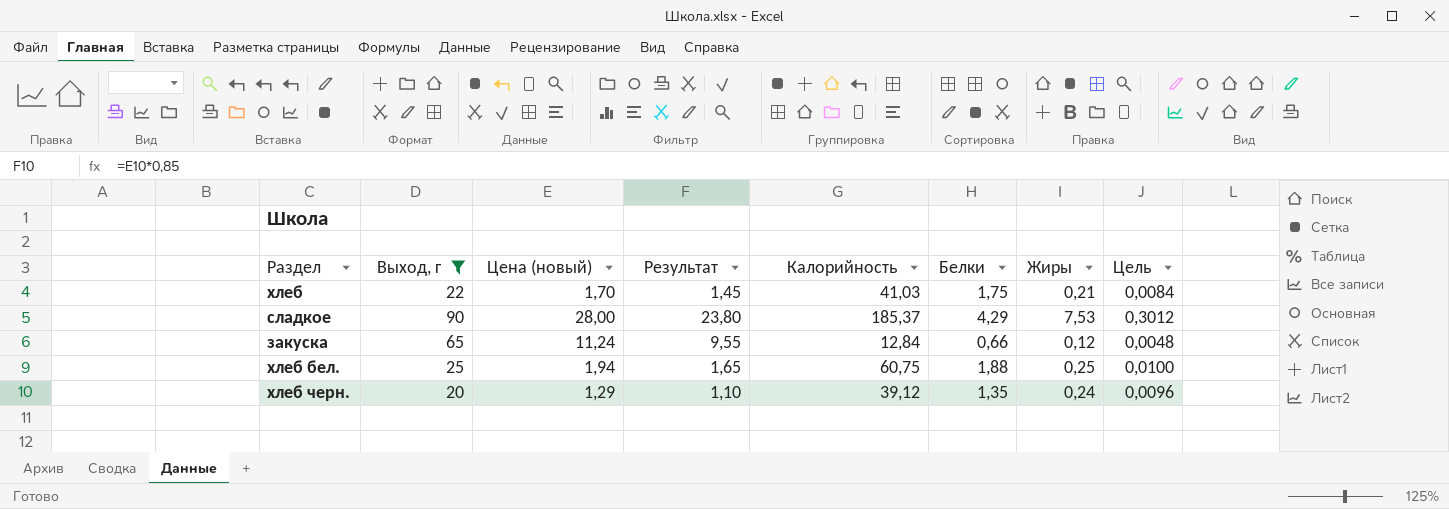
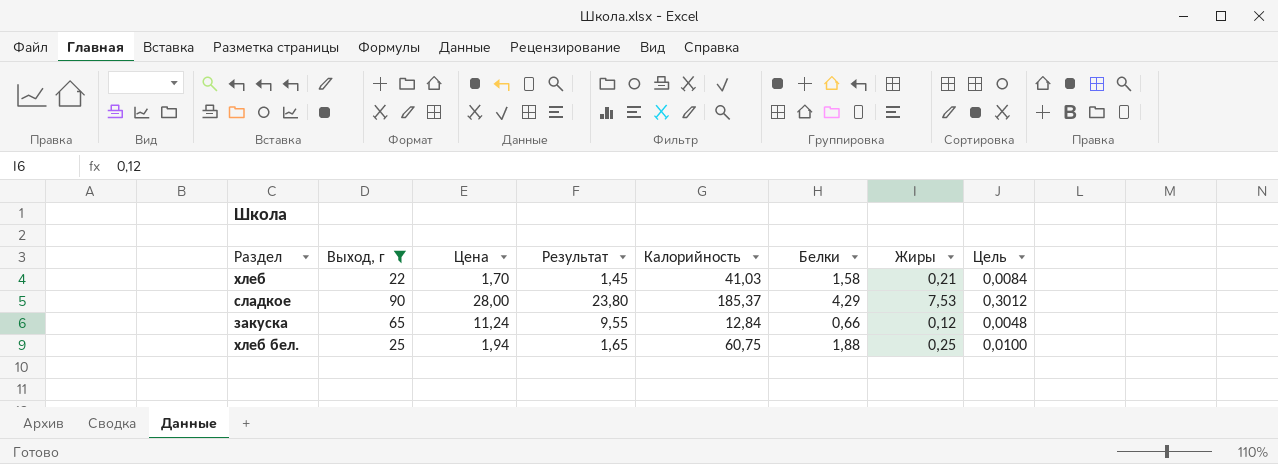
column name: Цена (новый) -> Цена
row хлеб черн.: 20 | 1,29 | 1,10 | 39,12 | 1,35 | 0,24 | 0,0096 -> none
хлеб | Белки: 1,75 -> 1,58

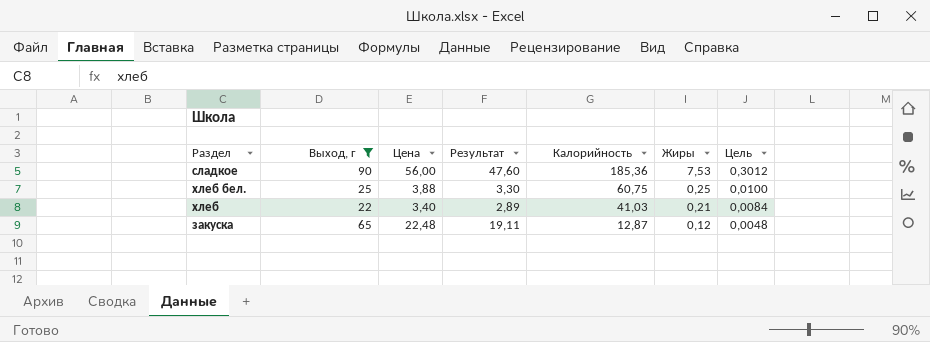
row order: none -> Калорийность descending
column Белки | position: 6 -> none
сладкое | Цена: 28,00 -> 56,00
сладкое | Результат: 23,80 -> 47,60
сладкое | Калорийность: 185,37 -> 185,36
хлеб бел. | Цена: 1,94 -> 3,88
хлеб бел. | Результат: 1,65 -> 3,30
хлеб | Цена: 1,70 -> 3,40
хлеб | Результат: 1,45 -> 2,89
закуска | Цена: 11,24 -> 22,48
закуска | Результат: 9,55 -> 19,11
закуска | Калорийность: 12,84 -> 12,87

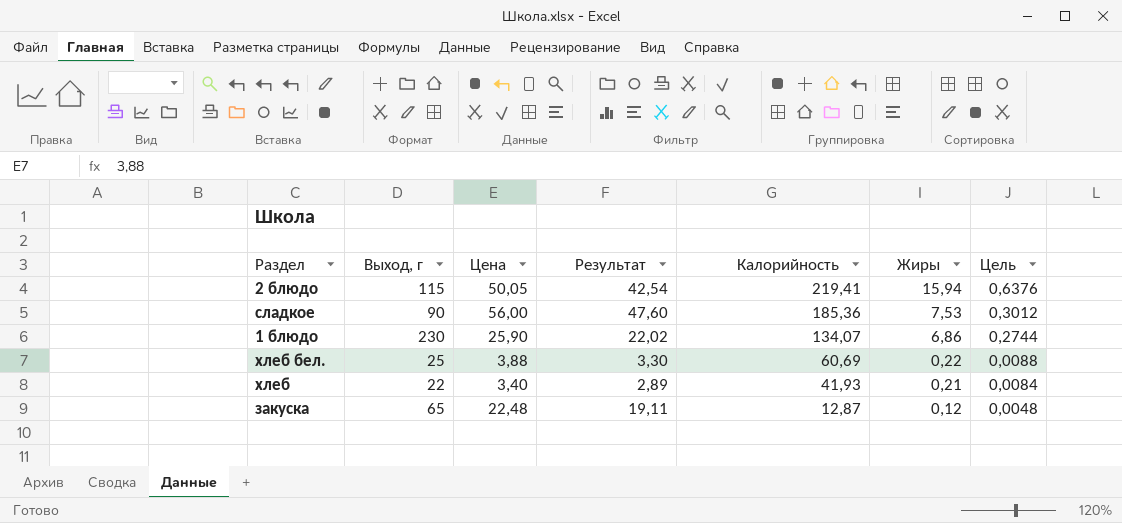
filter: Выход, г <= 90 -> none
хлеб бел. | Калорийность: 60,75 -> 60,69
хлеб бел. | Жиры: 0,25 -> 0,22
хлеб бел. | Цель: 0,0100 -> 0,0088
хлеб | Калорийность: 41,03 -> 41,93

